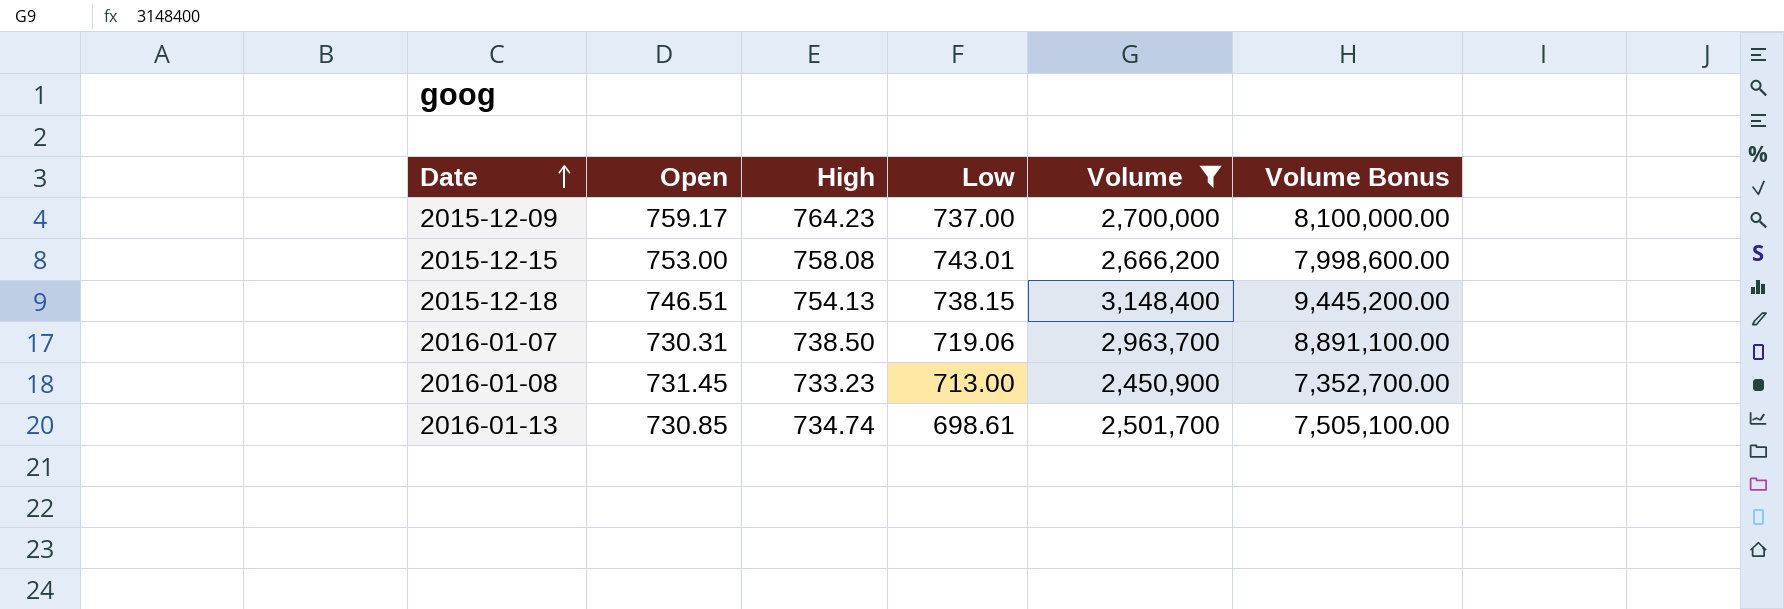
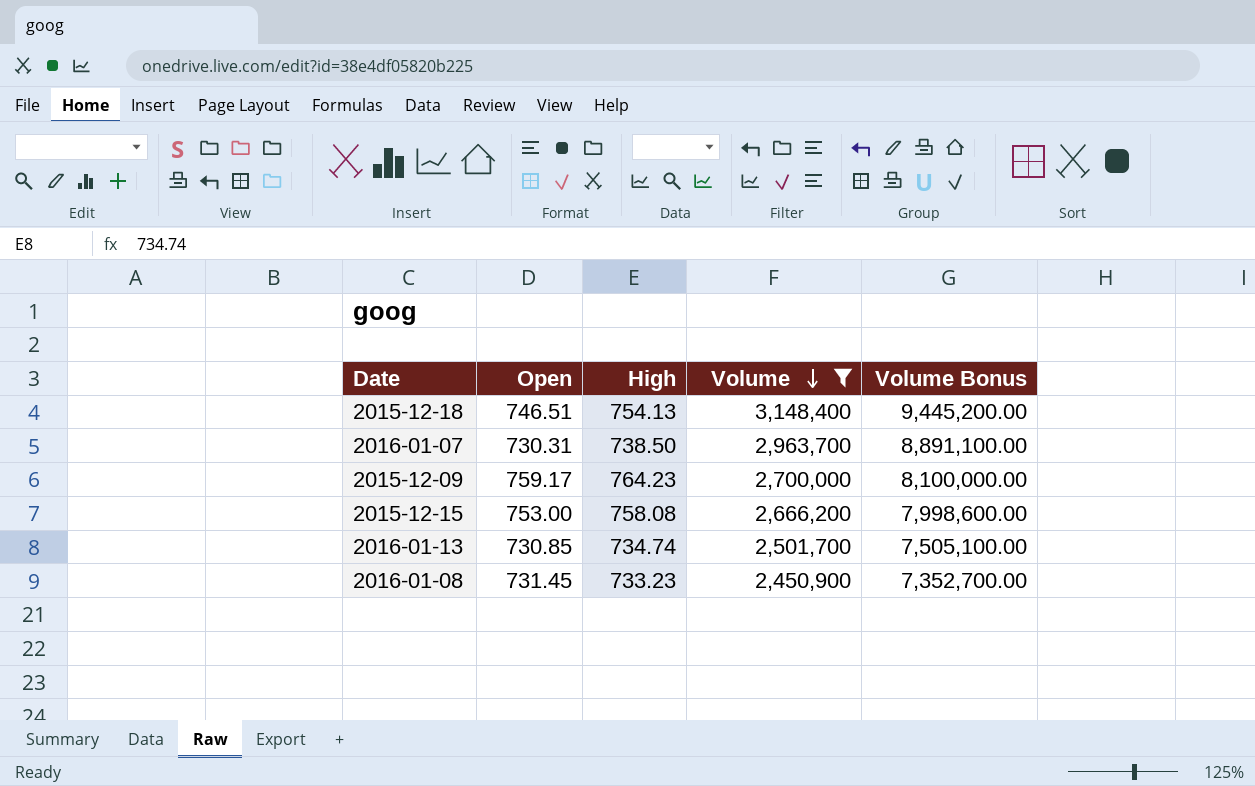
row order: Date ascending -> Volume descending
column Low | position: 4 -> none

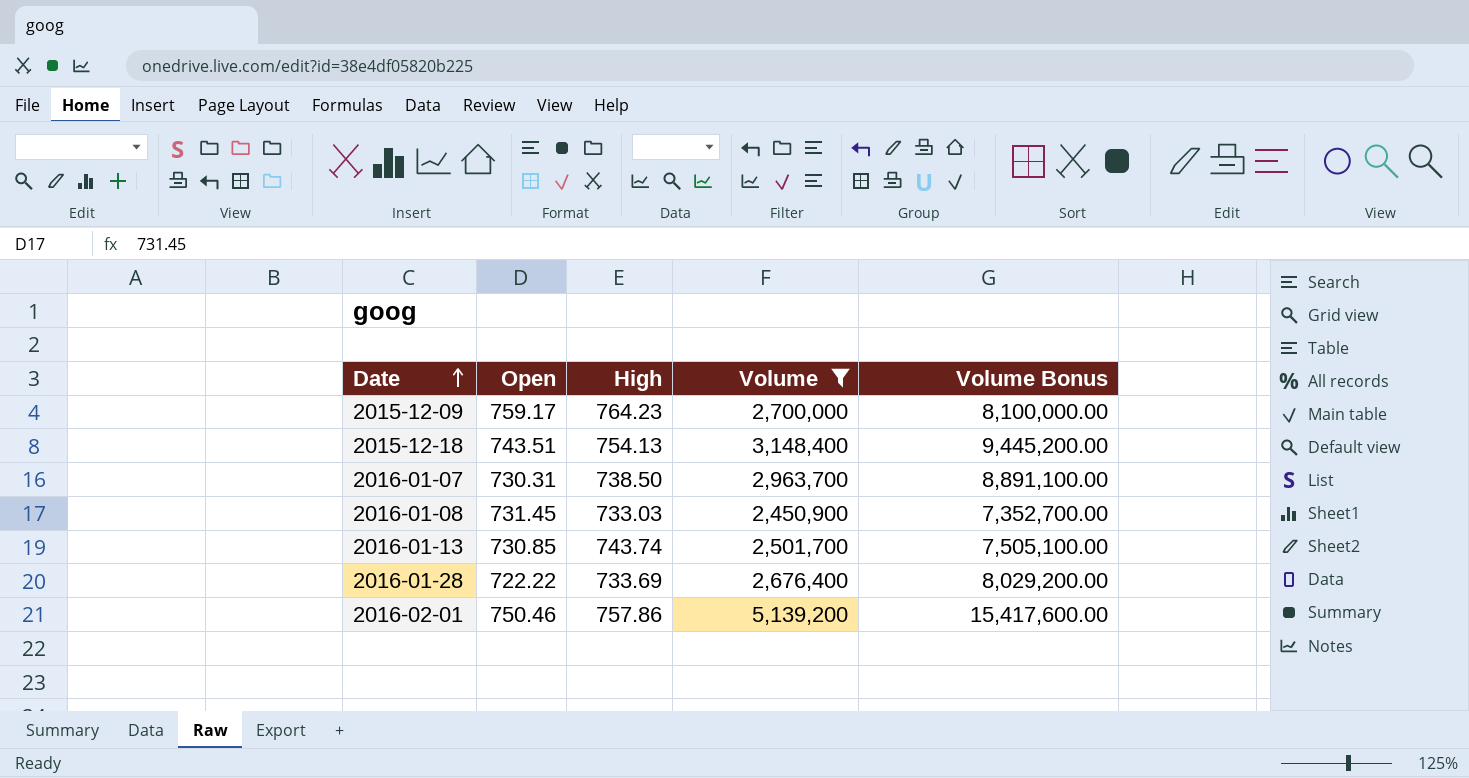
row order: Volume descending -> Date ascending
row 2015-12-15: 753.00 | 758.08 | 2,666,200 | 7,998,600.00 -> none
2015-12-18 | Open: 746.51 -> 743.51
2016-01-08 | High: 733.23 -> 733.03
2016-01-13 | High: 734.74 -> 743.74
row 2016-01-28: none -> 722.22 | 733.69 | 2,676,400 | 8,029,200.00
row 2016-02-01: none -> 750.46 | 757.86 | 5,139,200 | 15,417,600.00

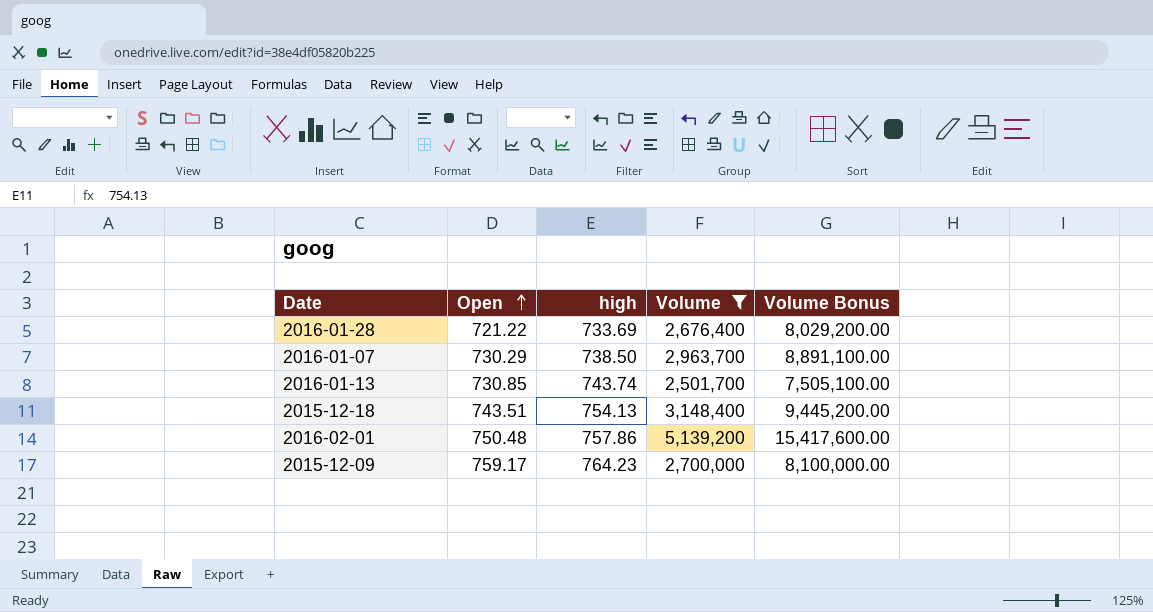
row order: Date ascending -> Open ascending
column name: High -> high
row 2016-01-08: 731.45 | 733.03 | 2,450,900 | 7,352,700.00 -> none
2016-01-28 | Open: 722.22 -> 721.22
2016-01-07 | Open: 730.31 -> 730.29
2016-02-01 | Open: 750.46 -> 750.48

